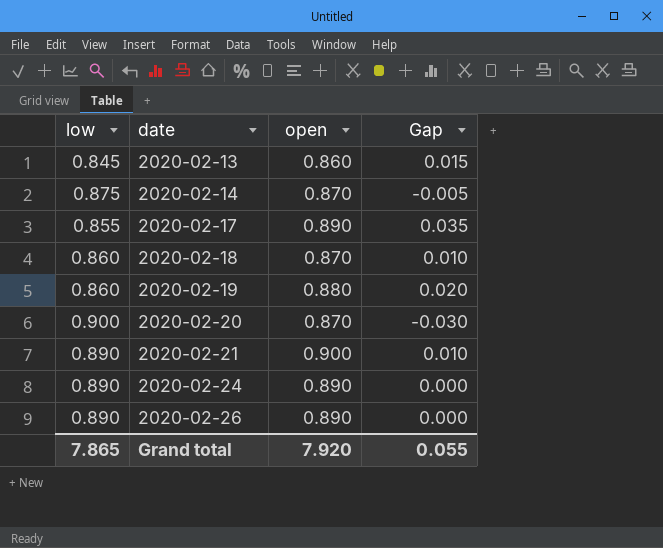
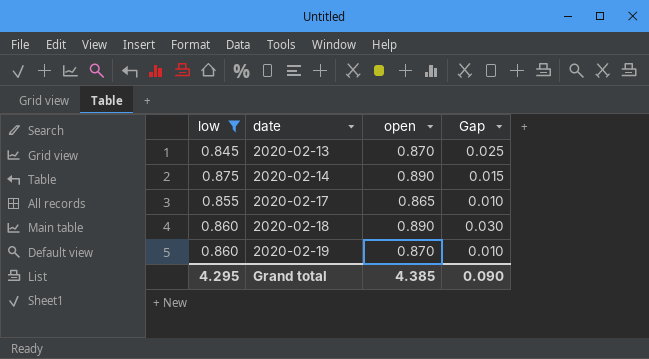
filter: none -> low <= 0.875
2020-02-13 | open: 0.860 -> 0.870
2020-02-13 | Gap: 0.015 -> 0.025
2020-02-14 | open: 0.870 -> 0.890
2020-02-14 | Gap: -0.005 -> 0.015
2020-02-17 | open: 0.890 -> 0.865
2020-02-17 | Gap: 0.035 -> 0.010
2020-02-18 | open: 0.870 -> 0.890
2020-02-18 | Gap: 0.010 -> 0.030
2020-02-19 | open: 0.880 -> 0.870
2020-02-19 | Gap: 0.020 -> 0.010
Grand total | low: 7.865 -> 4.295
Grand total | open: 7.920 -> 4.385
Grand total | Gap: 0.055 -> 0.090

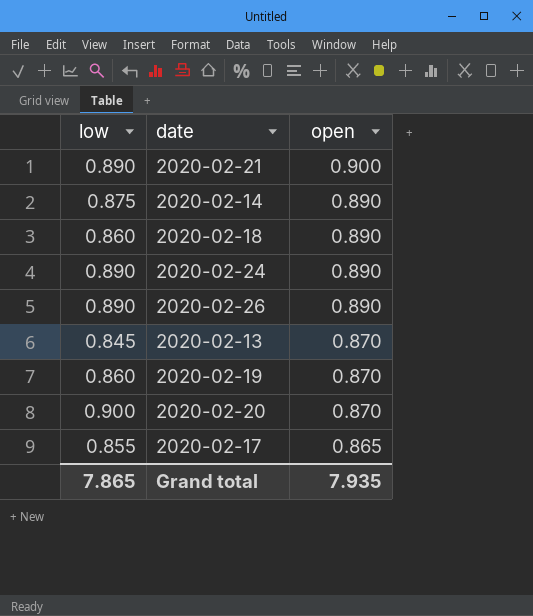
filter: low <= 0.875 -> none
row order: date ascending -> open descending
column Gap | formula: [open] - [low] -> none
Grand total | low: 4.295 -> 7.865
Grand total | open: 4.385 -> 7.935

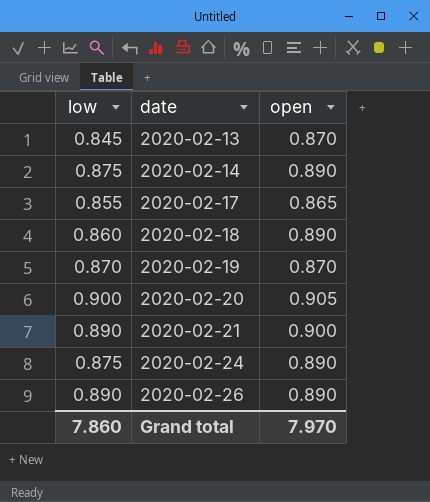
row order: open descending -> date ascending
2020-02-19 | low: 0.860 -> 0.870
2020-02-20 | open: 0.870 -> 0.905
2020-02-24 | low: 0.890 -> 0.875
Grand total | low: 7.865 -> 7.860
Grand total | open: 7.935 -> 7.970

